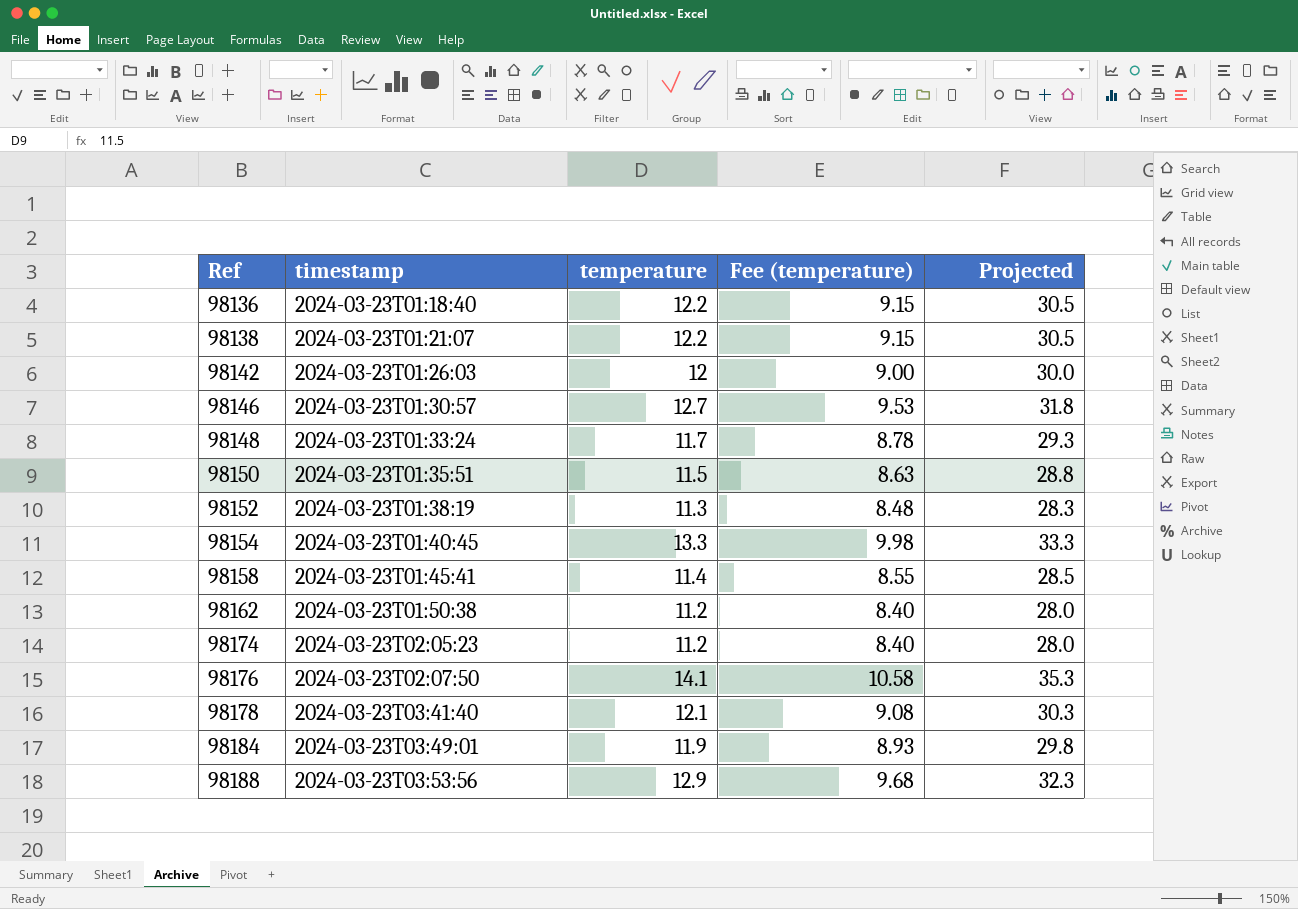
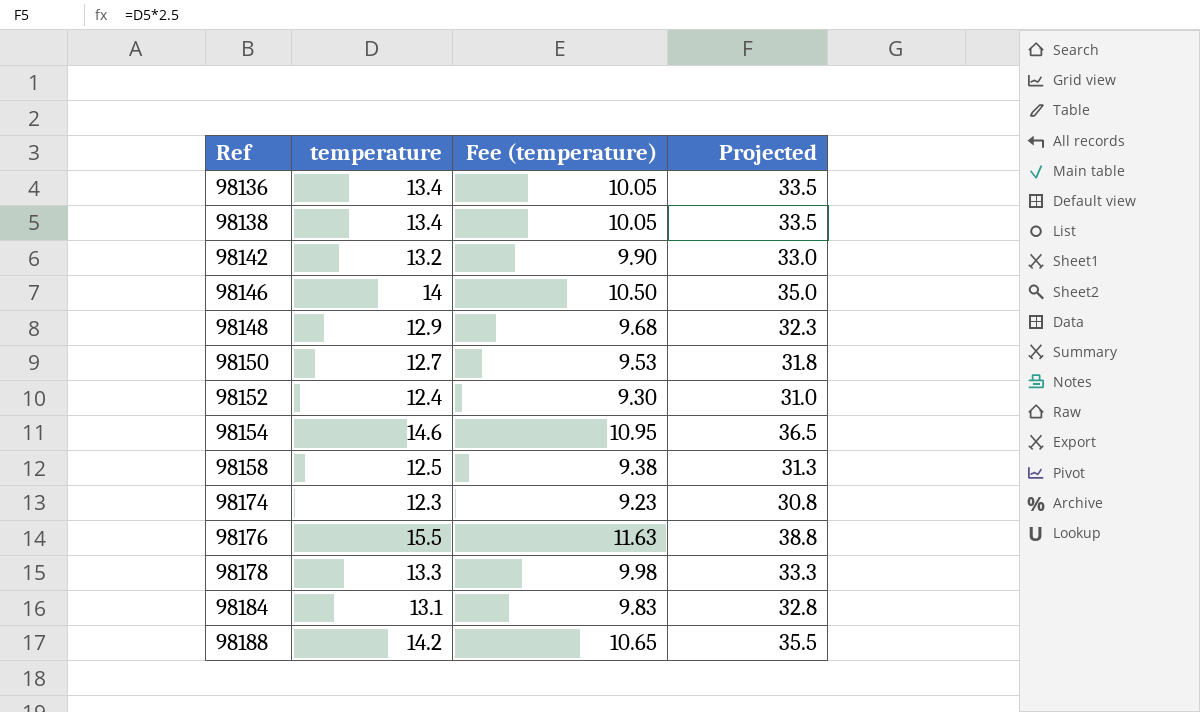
column timestamp | position: 2 -> none
row 98162: 2024-03-23T01:50:38 | 11.2 | 8.40 | 28.0 -> none
98136 | temperature: 12.2 -> 13.4
98136 | Fee (temperature): 9.15 -> 10.05
98136 | Projected: 30.5 -> 33.5
98138 | temperature: 12.2 -> 13.4
98138 | Fee (temperature): 9.15 -> 10.05
98138 | Projected: 30.5 -> 33.5
98142 | temperature: 12 -> 13.2
98142 | Fee (temperature): 9.00 -> 9.90
98142 | Projected: 30.0 -> 33.0
98146 | temperature: 12.7 -> 14
98146 | Fee (temperature): 9.53 -> 10.50
98146 | Projected: 31.8 -> 35.0
98148 | temperature: 11.7 -> 12.9
98148 | Fee (temperature): 8.78 -> 9.68
98148 | Projected: 29.3 -> 32.3
98150 | temperature: 11.5 -> 12.7
98150 | Fee (temperature): 8.63 -> 9.53
98150 | Projected: 28.8 -> 31.8
98152 | temperature: 11.3 -> 12.4
98152 | Fee (temperature): 8.48 -> 9.30
98152 | Projected: 28.3 -> 31.0
98154 | temperature: 13.3 -> 14.6
98154 | Fee (temperature): 9.98 -> 10.95
98154 | Projected: 33.3 -> 36.5
98158 | temperature: 11.4 -> 12.5
98158 | Fee (temperature): 8.55 -> 9.38
98158 | Projected: 28.5 -> 31.3
98174 | temperature: 11.2 -> 12.3
98174 | Fee (temperature): 8.40 -> 9.23
98174 | Projected: 28.0 -> 30.8
98176 | temperature: 14.1 -> 15.5
98176 | Fee (temperature): 10.58 -> 11.63
98176 | Projected: 35.3 -> 38.8
98178 | temperature: 12.1 -> 13.3
98178 | Fee (temperature): 9.08 -> 9.98
98178 | Projected: 30.3 -> 33.3
98184 | temperature: 11.9 -> 13.1
98184 | Fee (temperature): 8.93 -> 9.83
98184 | Projected: 29.8 -> 32.8
98188 | temperature: 12.9 -> 14.2
98188 | Fee (temperature): 9.68 -> 10.65
98188 | Projected: 32.3 -> 35.5

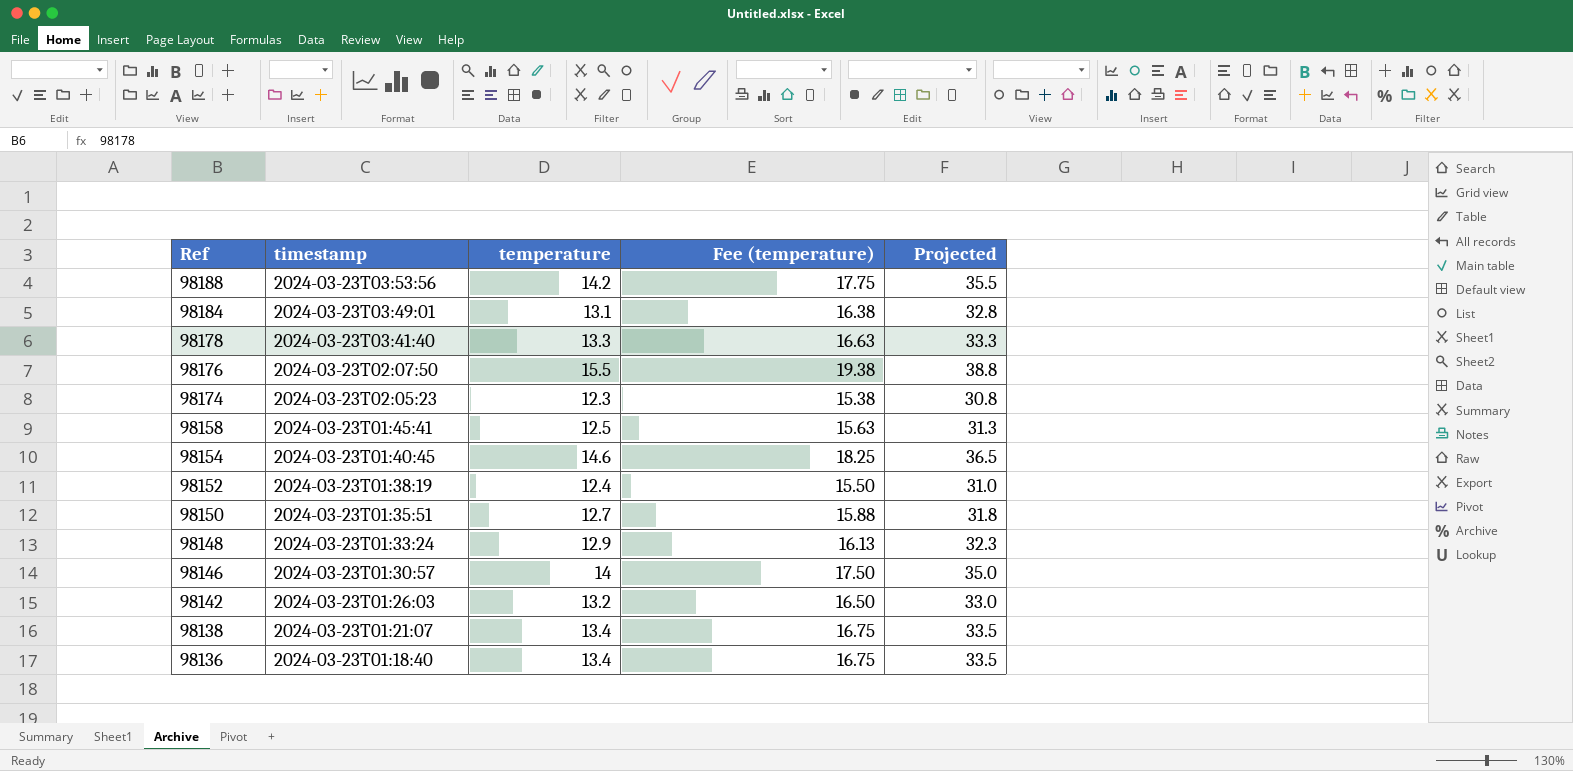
row order: Ref ascending -> Ref descending
column timestamp | position: none -> 2
column Fee (temperature) | formula: [temperature] * 0.75 -> [temperature] * 1.25

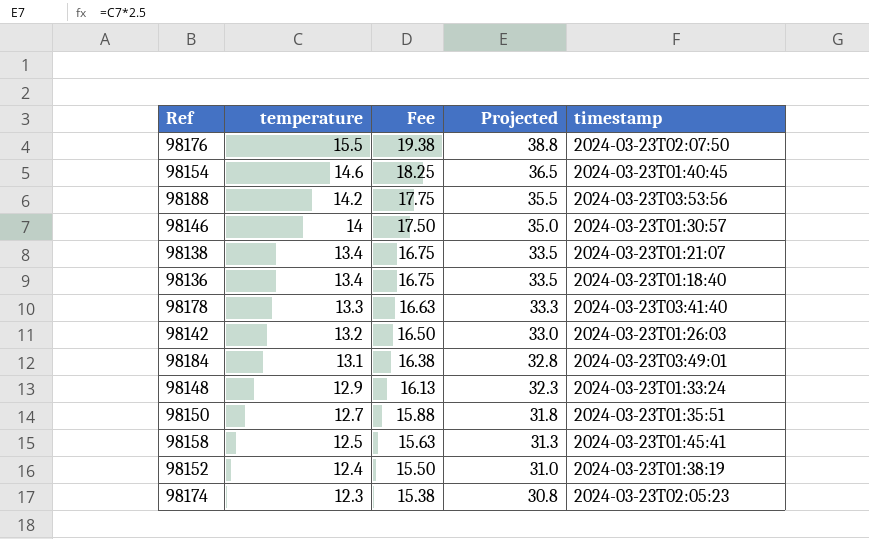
row order: Ref descending -> temperature descending
column name: Fee (temperature) -> Fee
column timestamp | position: 2 -> 5

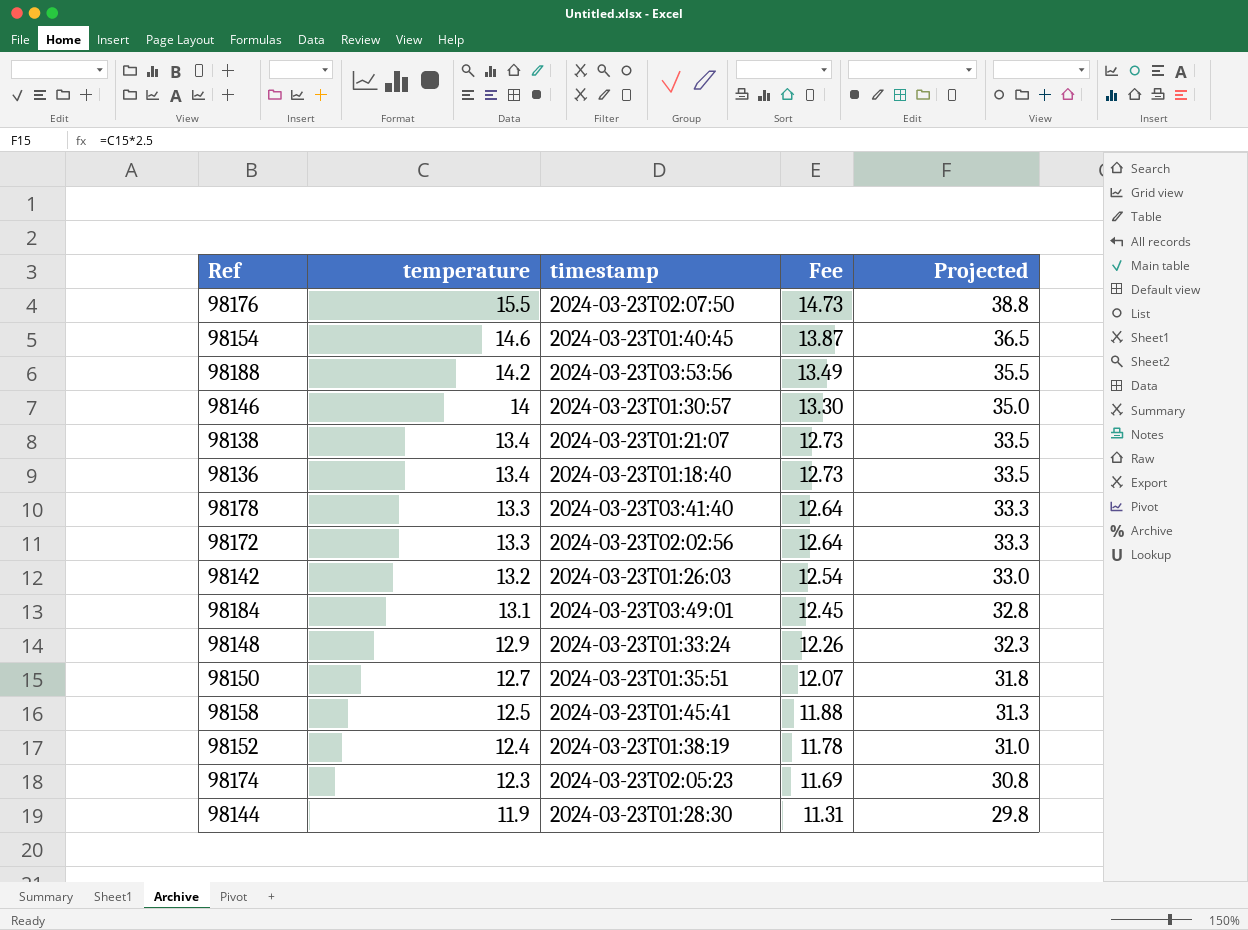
column timestamp | position: 5 -> 3
column Fee | formula: [temperature] * 1.25 -> [temperature] * 0.95
row 98172: none -> 13.3 | 2024-03-23T02:02:56 | 12.64 | 33.3
row 98144: none -> 11.9 | 2024-03-23T01:28:30 | 11.31 | 29.8

